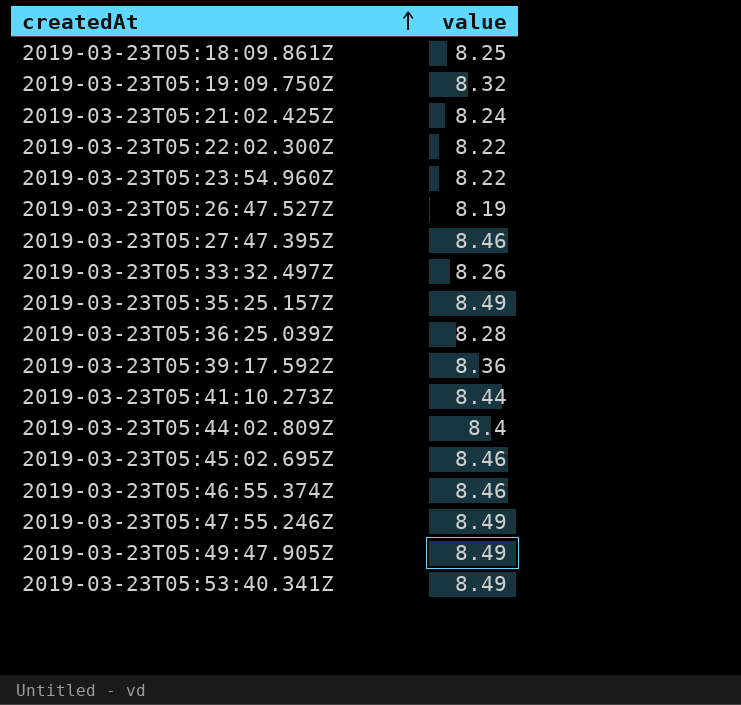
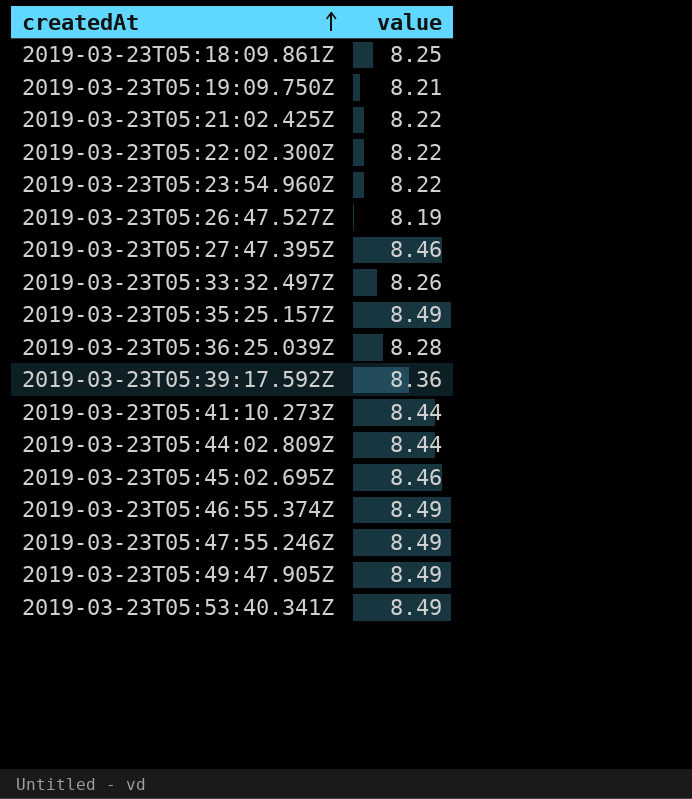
2019-03-23T05:19:09.750Z | value: 8.32 -> 8.21
2019-03-23T05:21:02.425Z | value: 8.24 -> 8.22
2019-03-23T05:44:02.809Z | value: 8.4 -> 8.44
2019-03-23T05:46:55.374Z | value: 8.46 -> 8.49

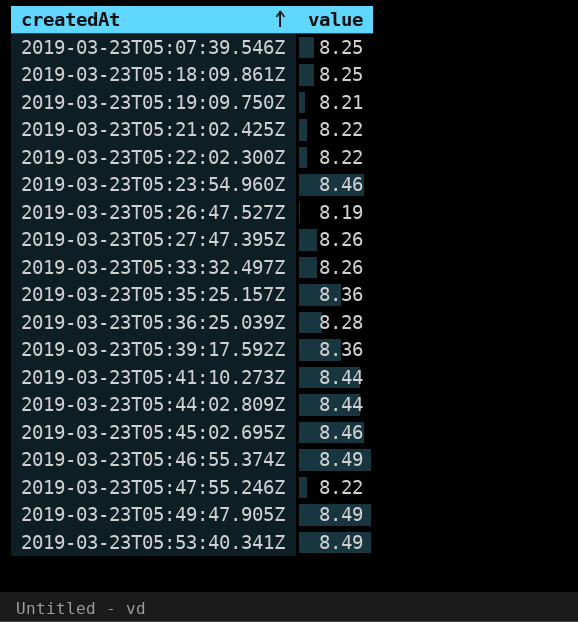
row 2019-03-23T05:07:39.546Z: none -> 8.25
2019-03-23T05:23:54.960Z | value: 8.22 -> 8.46
2019-03-23T05:27:47.395Z | value: 8.46 -> 8.26
2019-03-23T05:35:25.157Z | value: 8.49 -> 8.36
2019-03-23T05:47:55.246Z | value: 8.49 -> 8.22

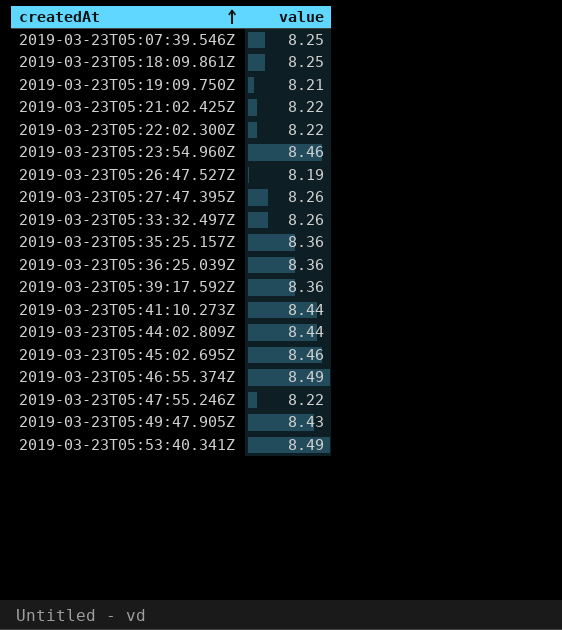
2019-03-23T05:36:25.039Z | value: 8.28 -> 8.36
2019-03-23T05:49:47.905Z | value: 8.49 -> 8.43

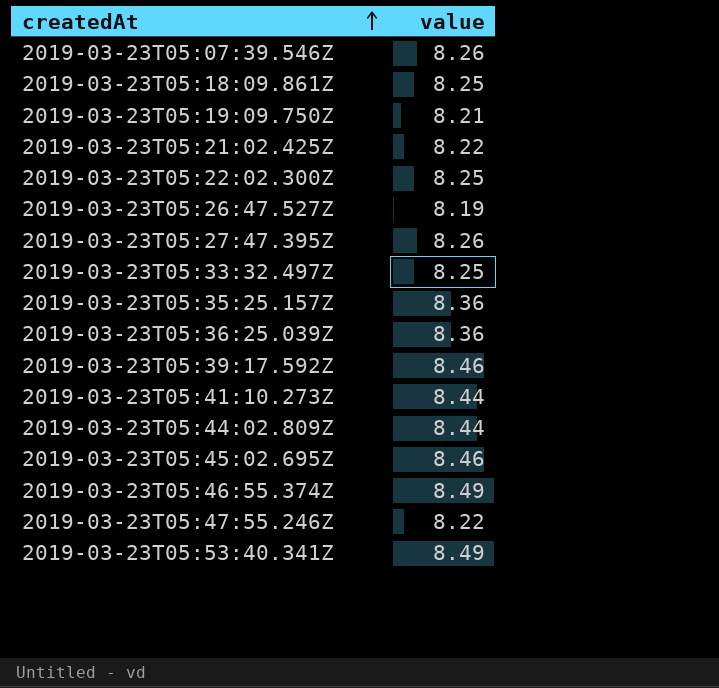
row 2019-03-23T05:23:54.960Z: 8.46 -> none
row 2019-03-23T05:49:47.905Z: 8.43 -> none
2019-03-23T05:07:39.546Z | value: 8.25 -> 8.26
2019-03-23T05:22:02.300Z | value: 8.22 -> 8.25
2019-03-23T05:33:32.497Z | value: 8.26 -> 8.25
2019-03-23T05:39:17.592Z | value: 8.36 -> 8.46

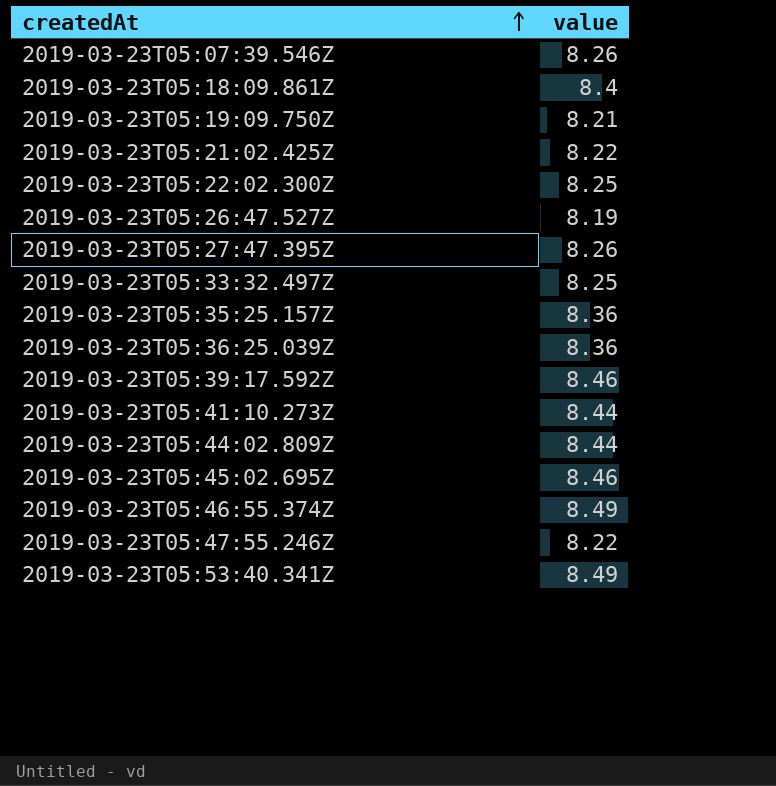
2019-03-23T05:18:09.861Z | value: 8.25 -> 8.4

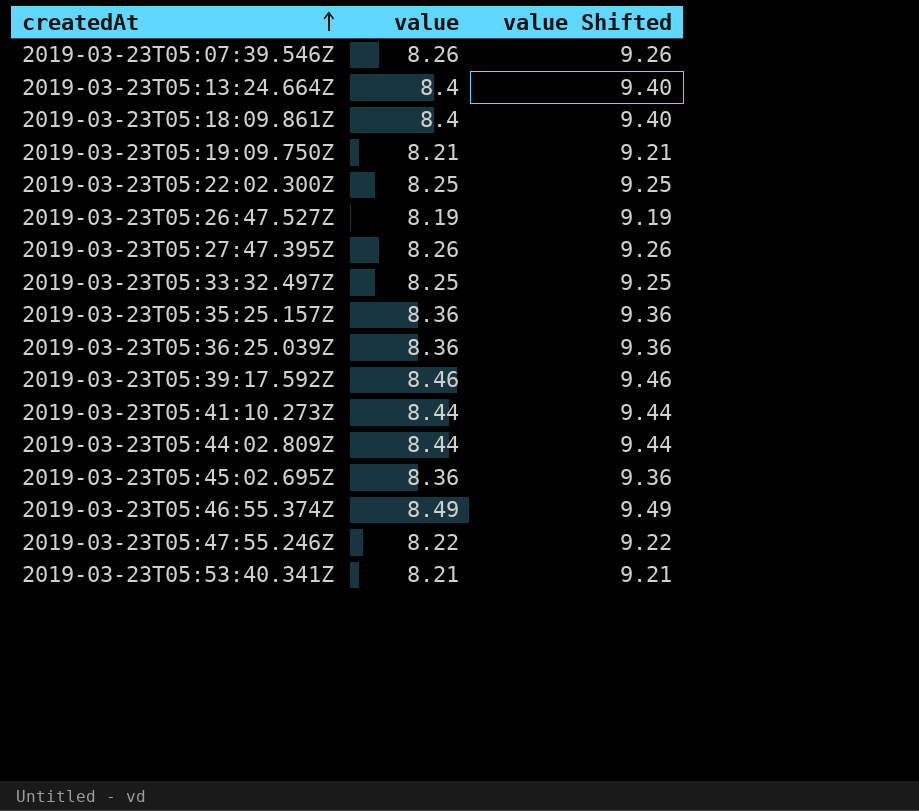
column value Shifted | formula: none -> [value] + 1
row 2019-03-23T05:21:02.425Z: 8.22 -> none
row 2019-03-23T05:13:24.664Z: none -> 8.4 | 9.40
2019-03-23T05:45:02.695Z | value: 8.46 -> 8.36
2019-03-23T05:53:40.341Z | value: 8.49 -> 8.21

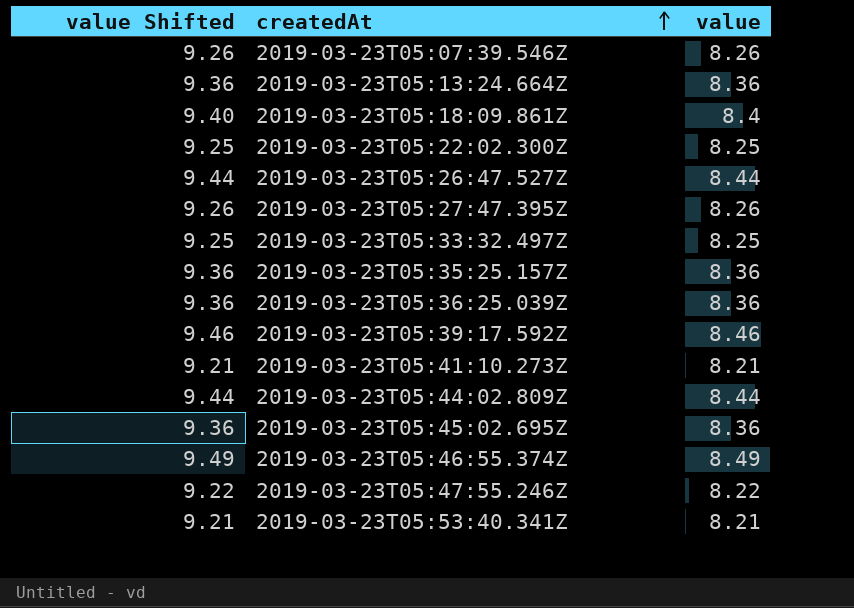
column value Shifted | position: 3 -> 1
row 2019-03-23T05:19:09.750Z: 8.21 | 9.21 -> none
2019-03-23T05:13:24.664Z | value Shifted: 9.40 -> 9.36
2019-03-23T05:13:24.664Z | value: 8.4 -> 8.36
2019-03-23T05:26:47.527Z | value Shifted: 9.19 -> 9.44
2019-03-23T05:26:47.527Z | value: 8.19 -> 8.44
2019-03-23T05:41:10.273Z | value Shifted: 9.44 -> 9.21
2019-03-23T05:41:10.273Z | value: 8.44 -> 8.21

